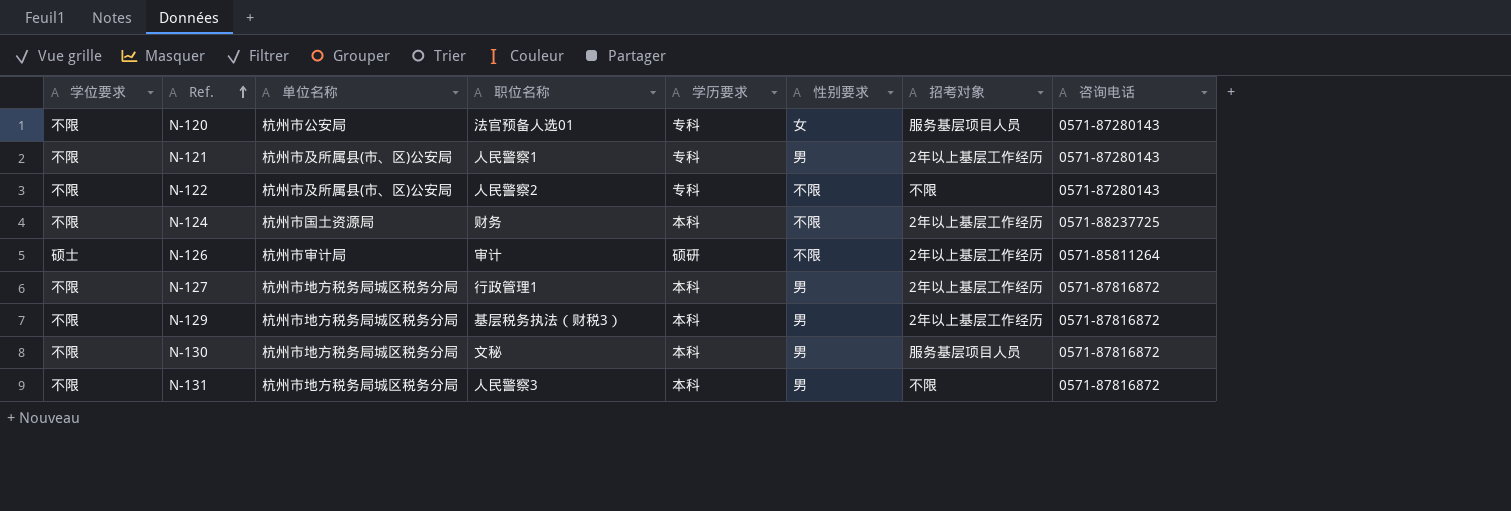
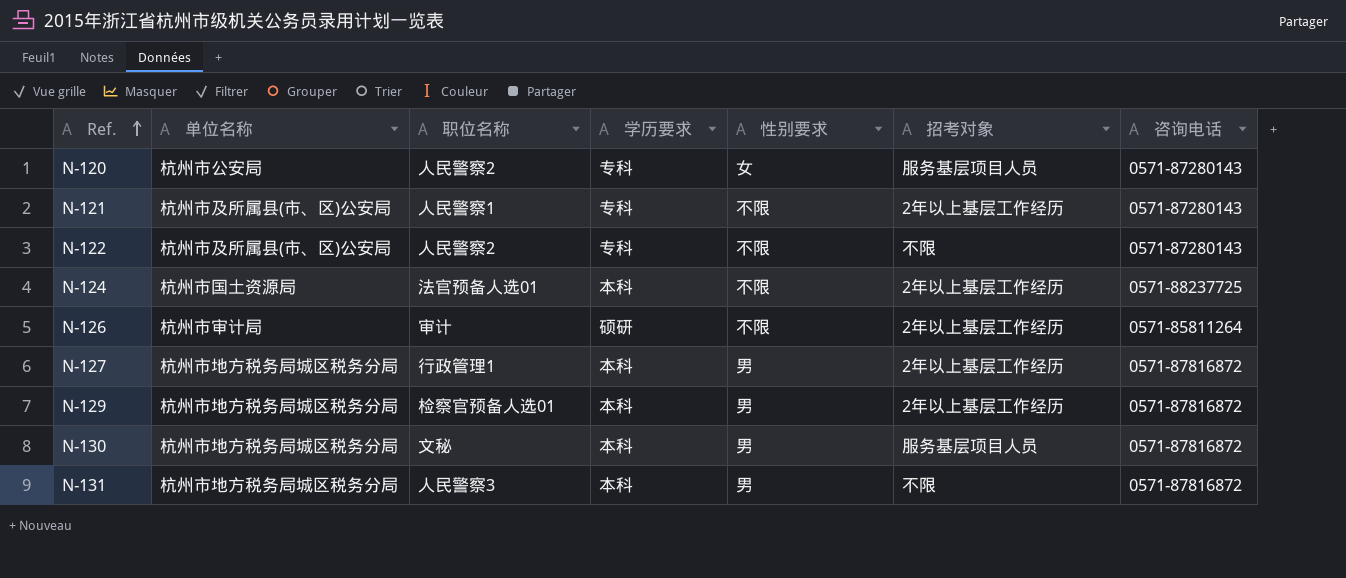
column 学位要求 | position: 1 -> none
N-120 | 职位名称: 法官预备人选01 -> 人民警察2
N-121 | 性别要求: 男 -> 不限
N-124 | 职位名称: 财务 -> 法官预备人选01
N-129 | 职位名称: 基层税务执法（财税3） -> 检察官预备人选01

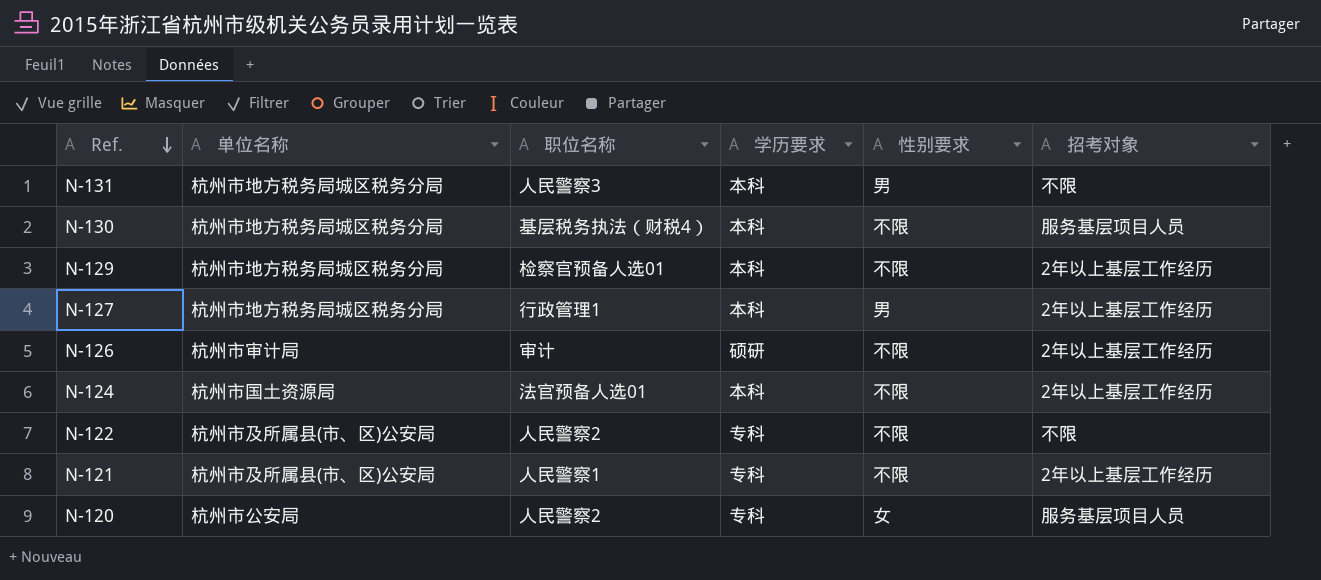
row order: Ref. ascending -> Ref. descending
column 咨询电话 | position: 7 -> none
N-130 | 职位名称: 文秘 -> 基层税务执法（财税4）
N-130 | 性别要求: 男 -> 不限
N-129 | 性别要求: 男 -> 不限

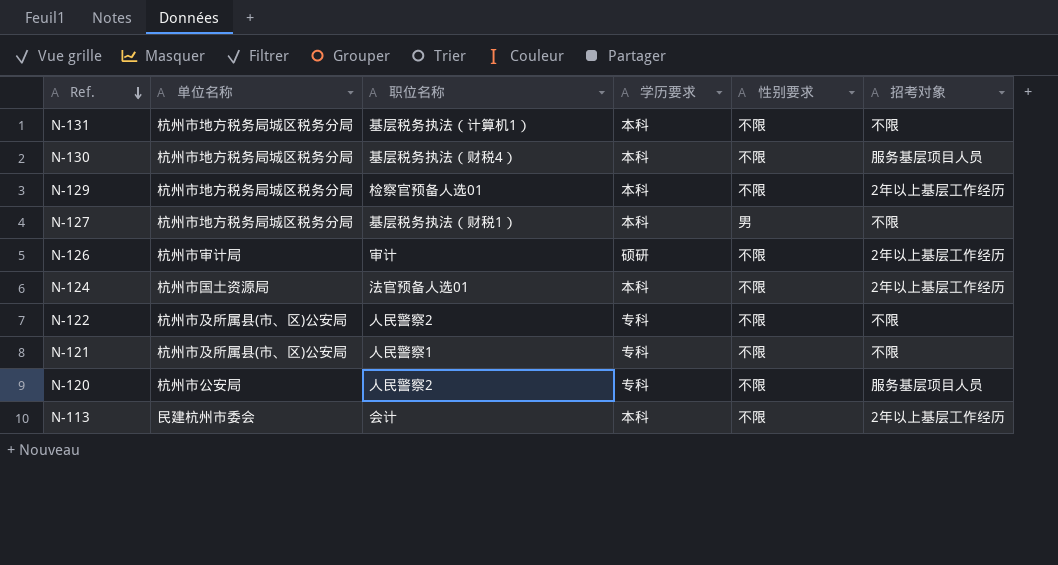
N-131 | 职位名称: 人民警察3 -> 基层税务执法（计算机1）
N-131 | 性别要求: 男 -> 不限
N-127 | 职位名称: 行政管理1 -> 基层税务执法（财税1）
N-127 | 招考对象: 2年以上基层工作经历 -> 不限
N-121 | 招考对象: 2年以上基层工作经历 -> 不限
N-120 | 性别要求: 女 -> 不限
row N-113: none -> 民建杭州市委会 | 会计 | 本科 | 不限 | 2年以上基层工作经历

